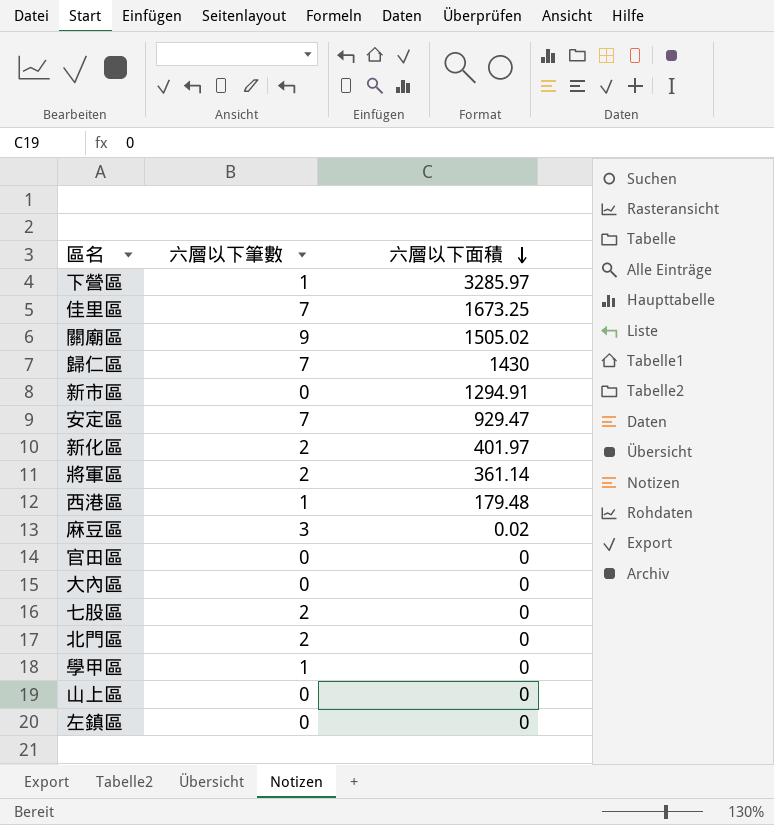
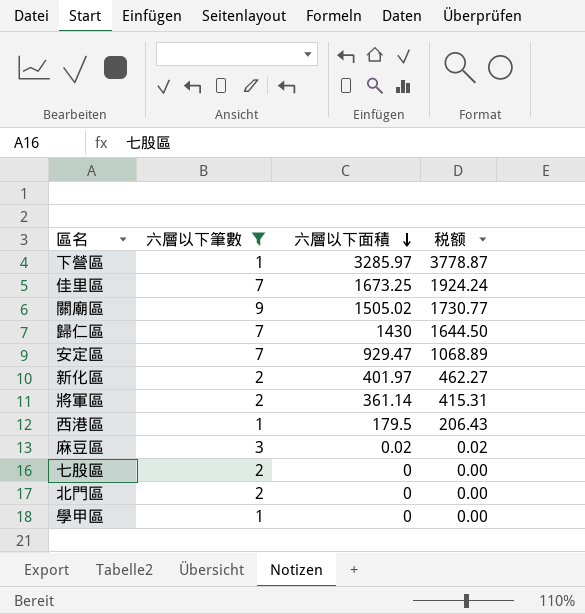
filter: none -> 六層以下筆數 != 0
column 税额 | formula: none -> [六層以下面積] * 1.15
西港區 | 六層以下面積: 179.48 -> 179.5

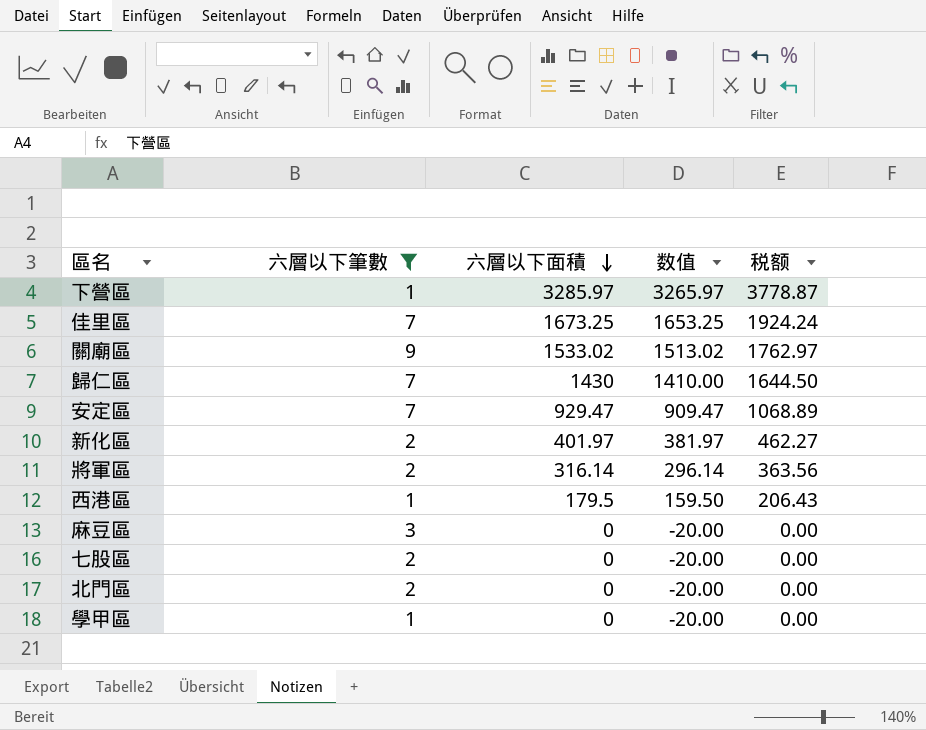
column 数值 | formula: none -> [六層以下面積] - 20
關廟區 | 六層以下面積: 1505.02 -> 1533.02
關廟區 | 税额: 1730.77 -> 1762.97
將軍區 | 六層以下面積: 361.14 -> 316.14
將軍區 | 税额: 415.31 -> 363.56
麻豆區 | 六層以下面積: 0.02 -> 0
麻豆區 | 税额: 0.02 -> 0.00

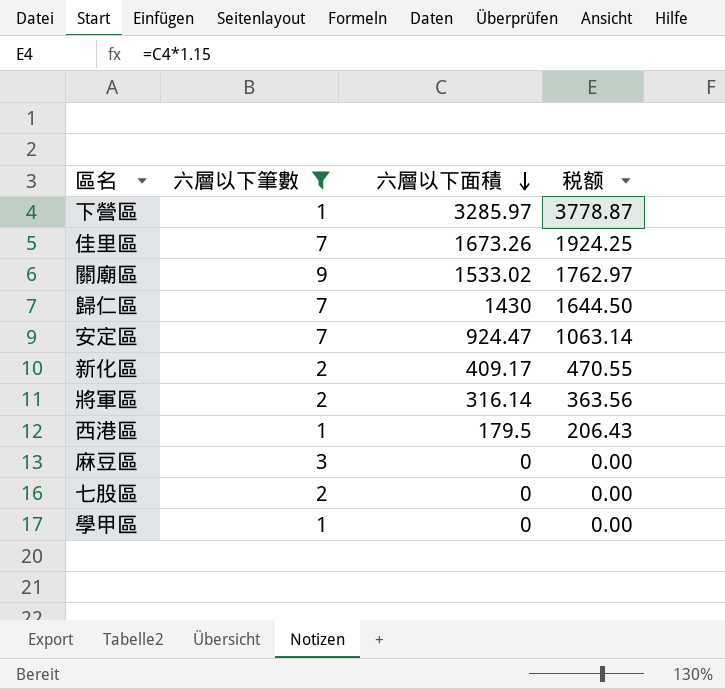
column 数值 | formula: [六層以下面積] - 20 -> none
row 北門區: 2 | 0 | -20.00 | 0.00 -> none
佳里區 | 六層以下面積: 1673.25 -> 1673.26
佳里區 | 税额: 1924.24 -> 1924.25
安定區 | 六層以下面積: 929.47 -> 924.47
安定區 | 税额: 1068.89 -> 1063.14
新化區 | 六層以下面積: 401.97 -> 409.17
新化區 | 税额: 462.27 -> 470.55

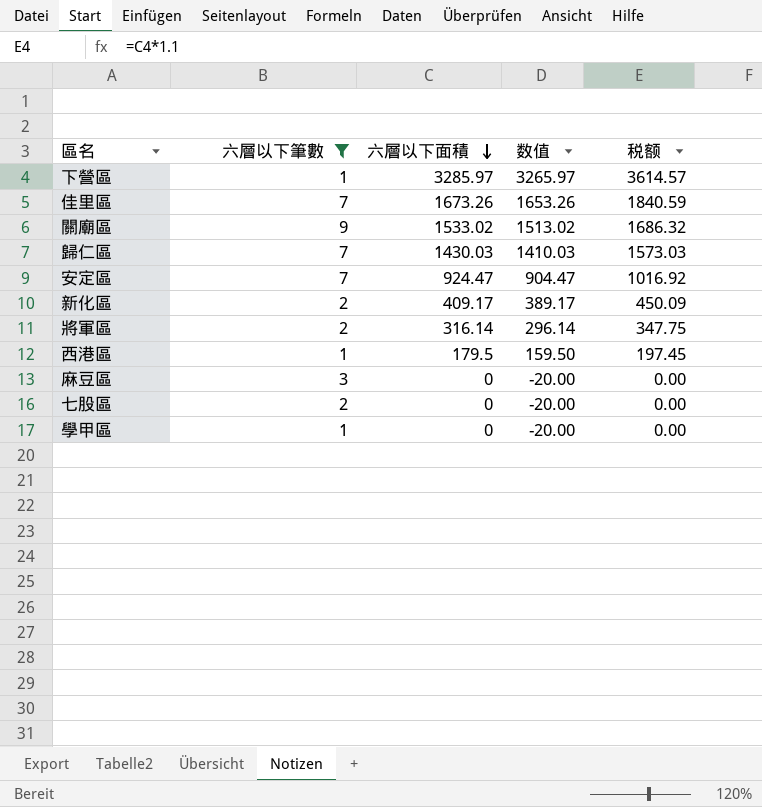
column 数值 | formula: none -> [六層以下面積] - 20
column 税额 | formula: [六層以下面積] * 1.15 -> [六層以下面積] * 1.1
歸仁區 | 六層以下面積: 1430 -> 1430.03

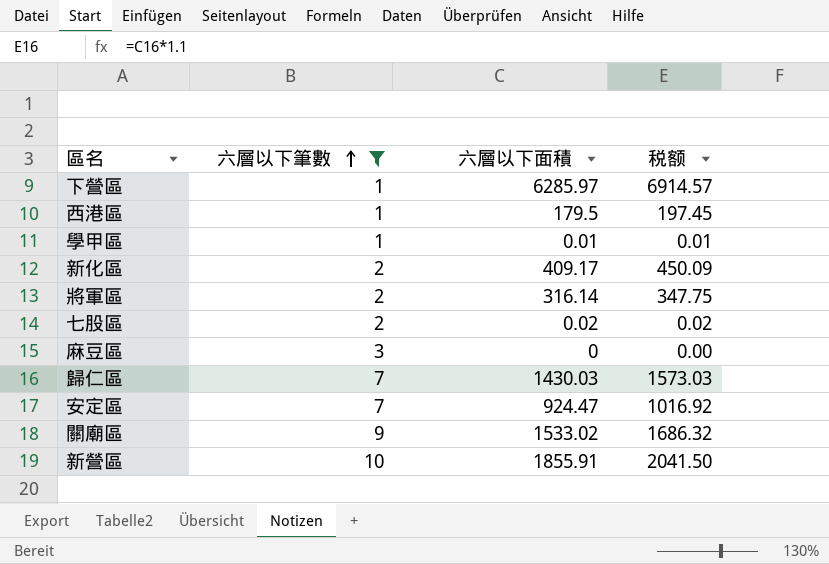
row order: 六層以下面積 descending -> 六層以下筆數 ascending
column 数值 | formula: [六層以下面積] - 20 -> none
row 佳里區: 7 | 1673.26 | 1653.26 | 1840.59 -> none
下營區 | 六層以下面積: 3285.97 -> 6285.97
下營區 | 税额: 3614.57 -> 6914.57
學甲區 | 六層以下面積: 0 -> 0.01
學甲區 | 税额: 0.00 -> 0.01
七股區 | 六層以下面積: 0 -> 0.02
七股區 | 税额: 0.00 -> 0.02
row 新營區: none -> 10 | 1855.91 | 2041.50

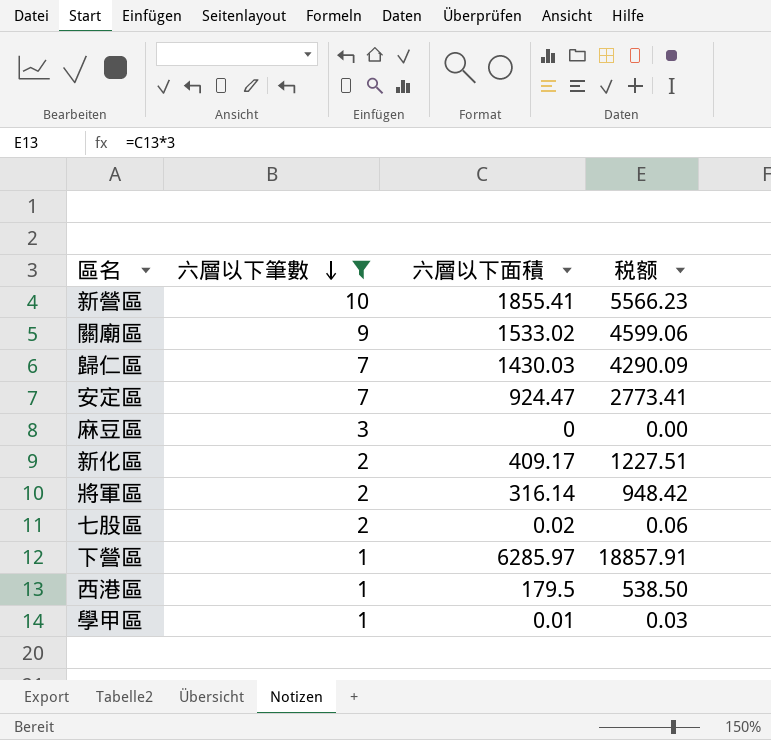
row order: 六層以下筆數 ascending -> 六層以下筆數 descending
column 税额 | formula: [六層以下面積] * 1.1 -> [六層以下面積] * 3
新營區 | 六層以下面積: 1855.91 -> 1855.41

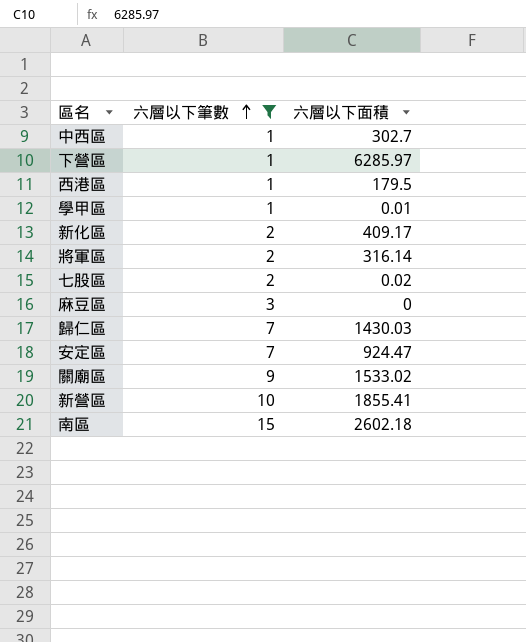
row order: 六層以下筆數 descending -> 六層以下筆數 ascending
column 税额 | formula: [六層以下面積] * 3 -> none
row 中西區: none -> 1 | 302.7
row 南區: none -> 15 | 2602.18

